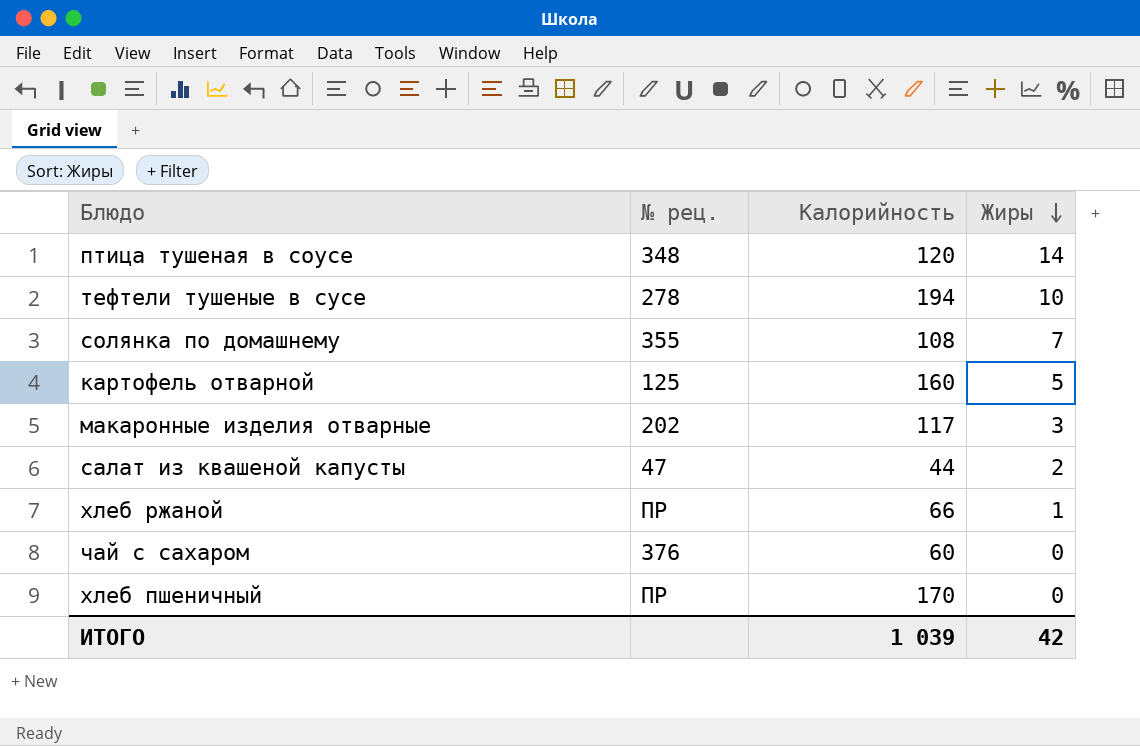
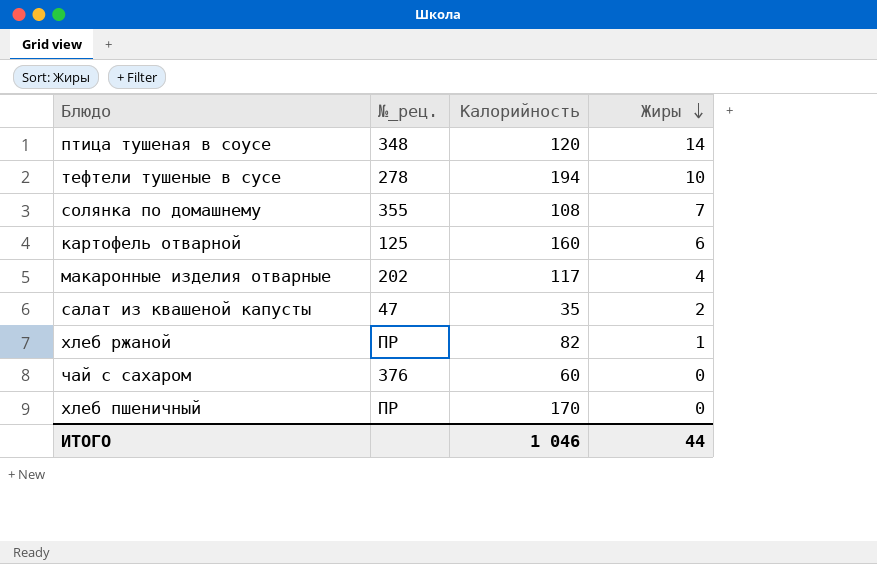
column name: № рец. -> №_рец.
картофель отварной | Жиры: 5 -> 6
макаронные изделия отварные | Жиры: 3 -> 4
салат из квашеной капусты | Калорийность: 44 -> 35
хлеб ржаной | Калорийность: 66 -> 82
ИТОГО | Калорийность: 1 039 -> 1 046
ИТОГО | Жиры: 42 -> 44

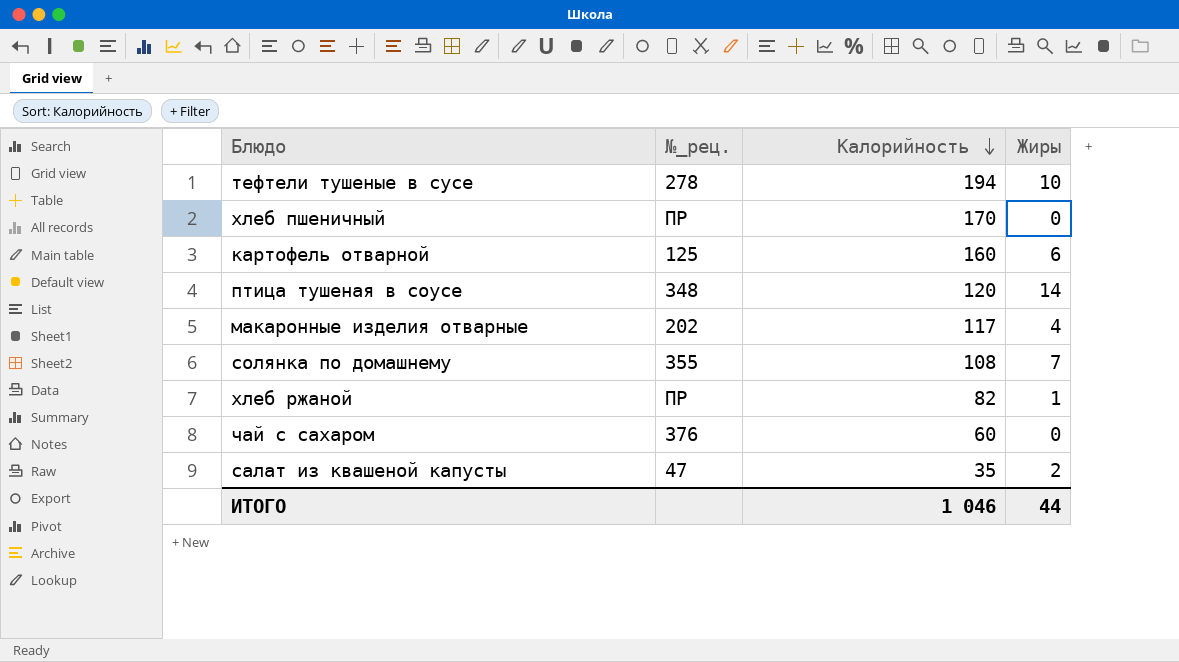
row order: Жиры descending -> Калорийность descending

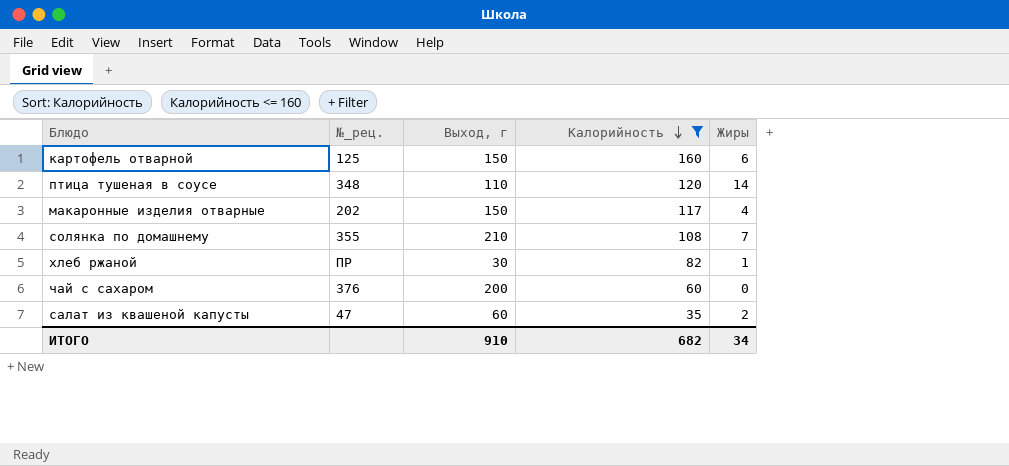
filter: none -> Калорийность <= 160
column Выход, г | position: none -> 3
ИТОГО | Калорийность: 1 046 -> 682
ИТОГО | Жиры: 44 -> 34

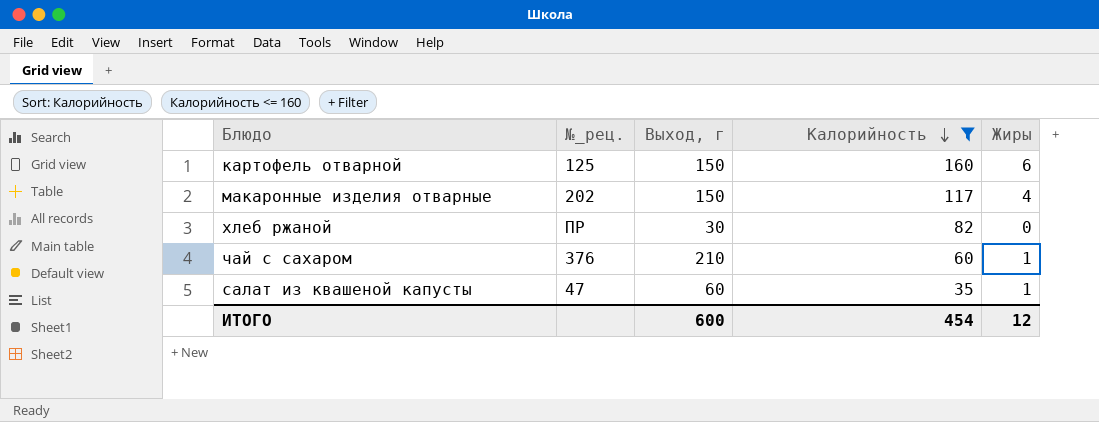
row птица тушеная в соусе: 348 | 110 | 120 | 14 -> none
row солянка по домашнему: 355 | 210 | 108 | 7 -> none
хлеб ржаной | Жиры: 1 -> 0
чай с сахаром | Выход, г: 200 -> 210
чай с сахаром | Жиры: 0 -> 1
салат из квашеной капусты | Жиры: 2 -> 1
ИТОГО | Выход, г: 910 -> 600
ИТОГО | Калорийность: 682 -> 454
ИТОГО | Жиры: 34 -> 12

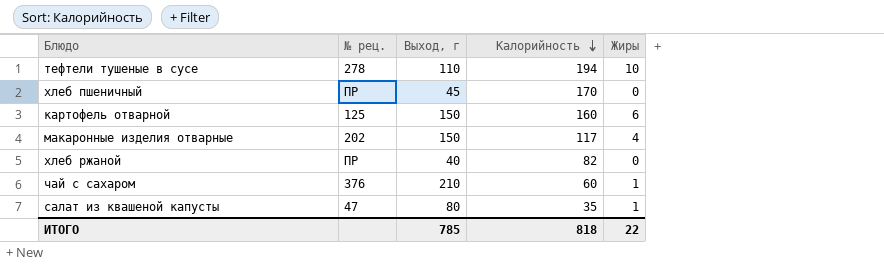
filter: Калорийность <= 160 -> none
column name: №_рец. -> № рец.
хлеб ржаной | Выход, г: 30 -> 40
салат из квашеной капусты | Выход, г: 60 -> 80
ИТОГО | Выход, г: 600 -> 785
ИТОГО | Калорийность: 454 -> 818
ИТОГО | Жиры: 12 -> 22

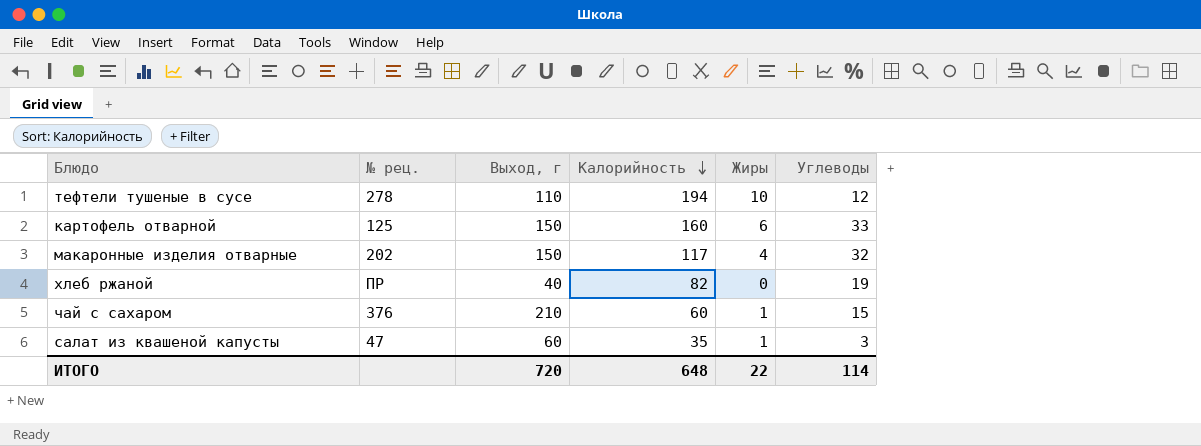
column Углеводы | position: none -> 6
row хлеб пшеничный: ПР | 45 | 170 | 0 -> none
салат из квашеной капусты | Выход, г: 80 -> 60
ИТОГО | Выход, г: 785 -> 720
ИТОГО | Калорийность: 818 -> 648

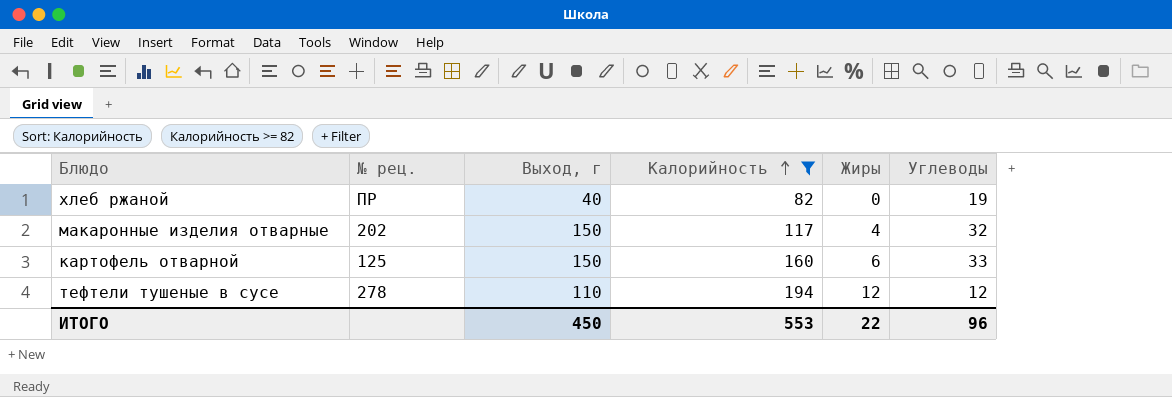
filter: none -> Калорийность >= 82
row order: Калорийность descending -> Калорийность ascending
тефтели тушеные в сусе | Жиры: 10 -> 12
ИТОГО | Выход, г: 720 -> 450
ИТОГО | Калорийность: 648 -> 553
ИТОГО | Углеводы: 114 -> 96

